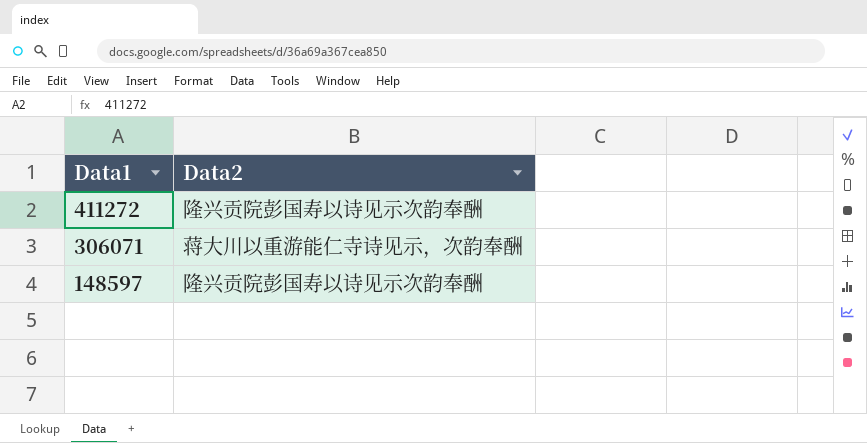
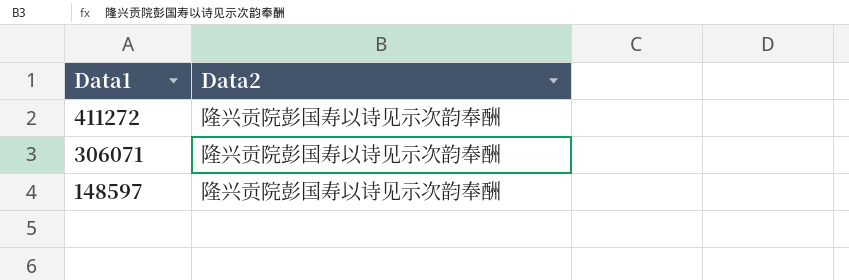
306071 | Data2: 蒋大川以重游能仁寺诗见示，次韵奉酬 -> 隆兴贡院彭国寿以诗见示次韵奉酬

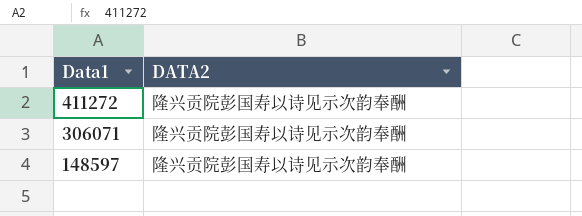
column name: Data2 -> DATA2

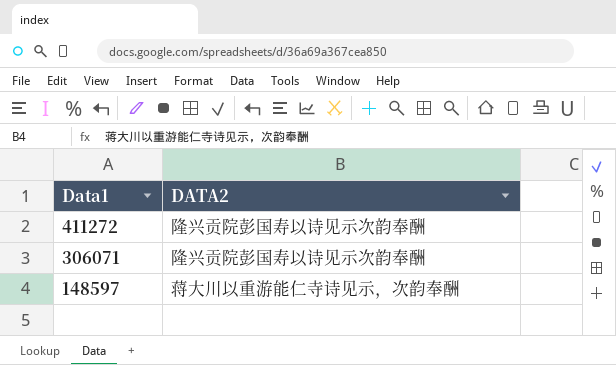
148597 | DATA2: 隆兴贡院彭国寿以诗见示次韵奉酬 -> 蒋大川以重游能仁寺诗见示，次韵奉酬

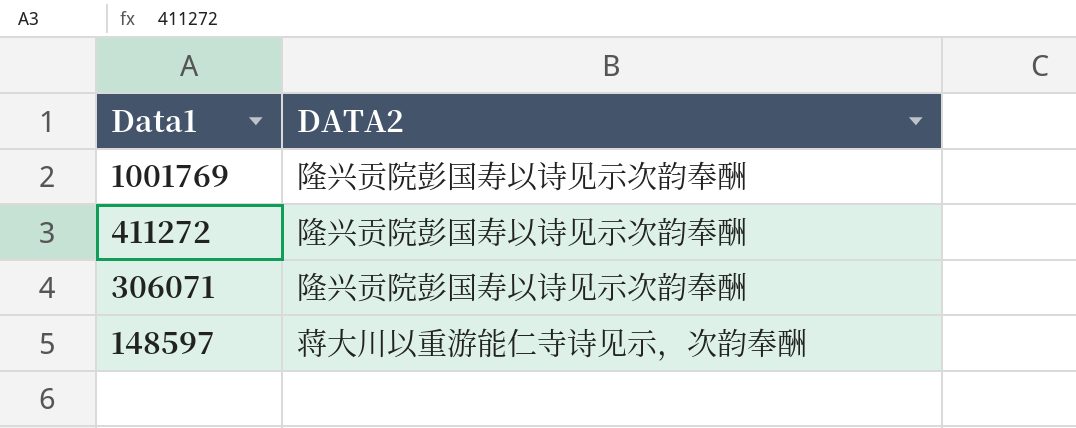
row 1001769: none -> 隆兴贡院彭国寿以诗见示次韵奉酬

